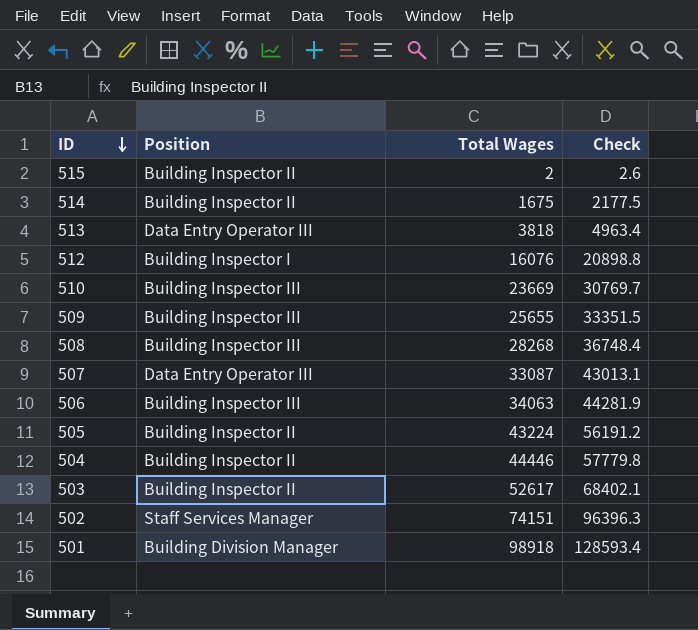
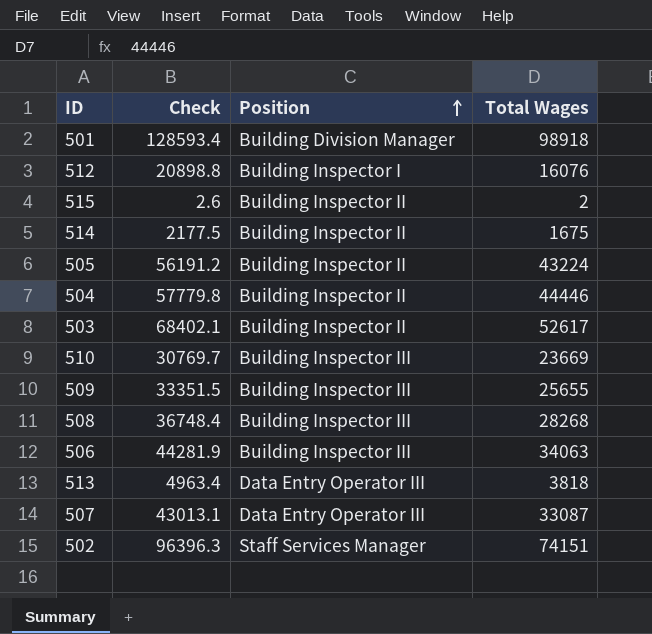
row order: ID descending -> Position ascending
column Check | position: 4 -> 2

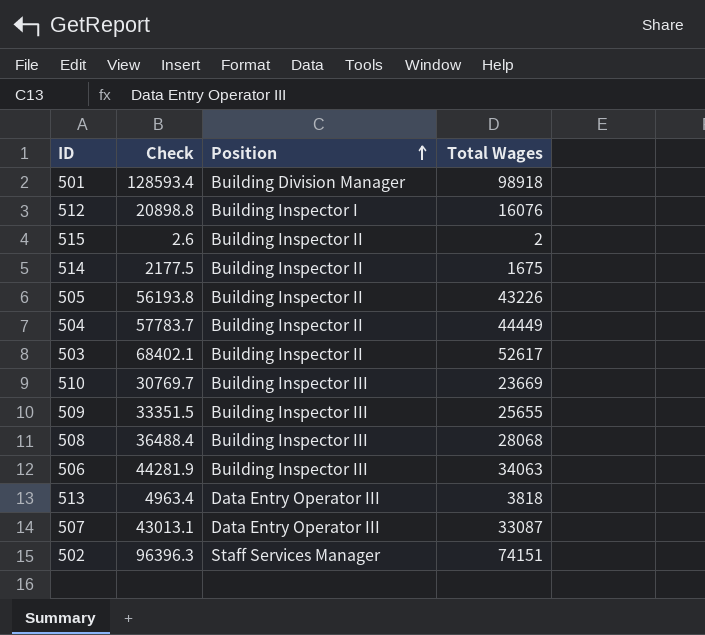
505 | Check: 56191.2 -> 56193.8
505 | Total Wages: 43224 -> 43226
504 | Check: 57779.8 -> 57783.7
504 | Total Wages: 44446 -> 44449
508 | Check: 36748.4 -> 36488.4
508 | Total Wages: 28268 -> 28068

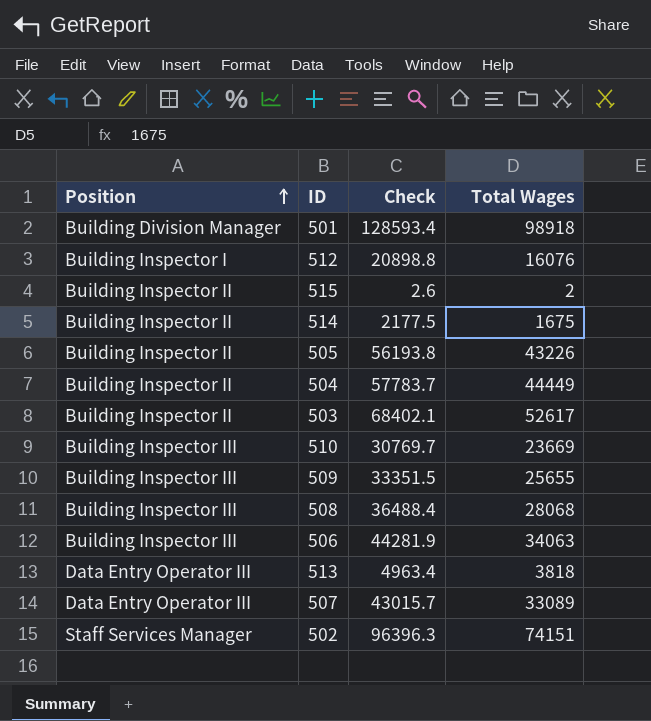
column Position | position: 3 -> 1
507 | Check: 43013.1 -> 43015.7
507 | Total Wages: 33087 -> 33089

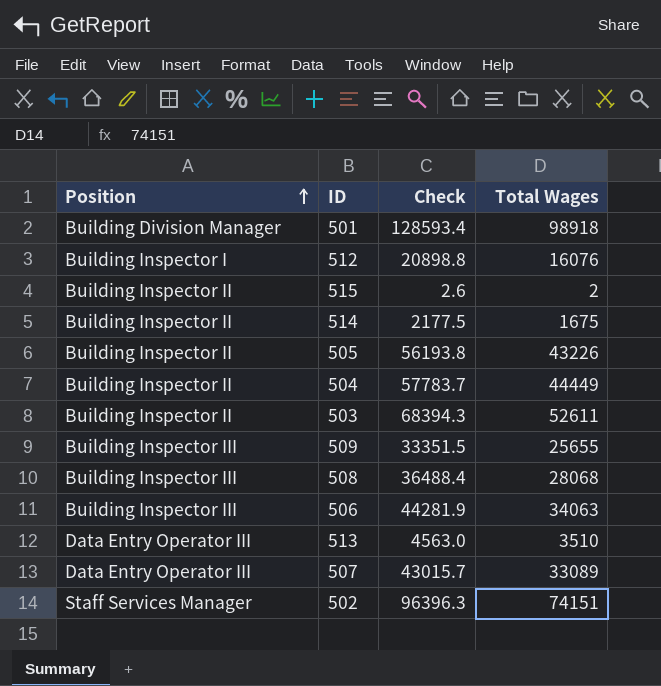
row 510: Building Inspector III | 30769.7 | 23669 -> none
503 | Check: 68402.1 -> 68394.3
503 | Total Wages: 52617 -> 52611
513 | Check: 4963.4 -> 4563.0
513 | Total Wages: 3818 -> 3510

